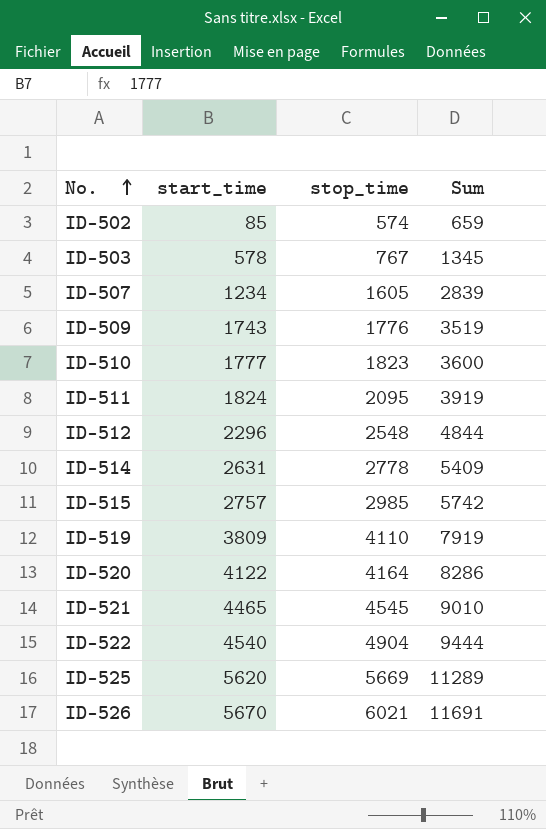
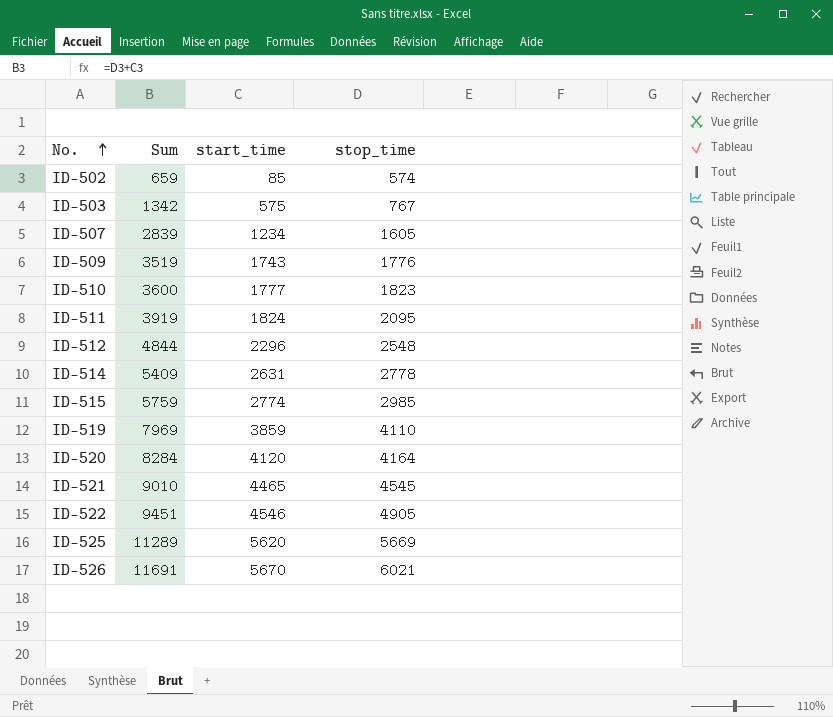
column Sum | position: 4 -> 2
ID-503 | Sum: 1345 -> 1342
ID-503 | start_time: 578 -> 575
ID-515 | Sum: 5742 -> 5759
ID-515 | start_time: 2757 -> 2774
ID-519 | Sum: 7919 -> 7969
ID-519 | start_time: 3809 -> 3859
ID-520 | Sum: 8286 -> 8284
ID-520 | start_time: 4122 -> 4120
ID-522 | Sum: 9444 -> 9451
ID-522 | start_time: 4540 -> 4546
ID-522 | stop_time: 4904 -> 4905

